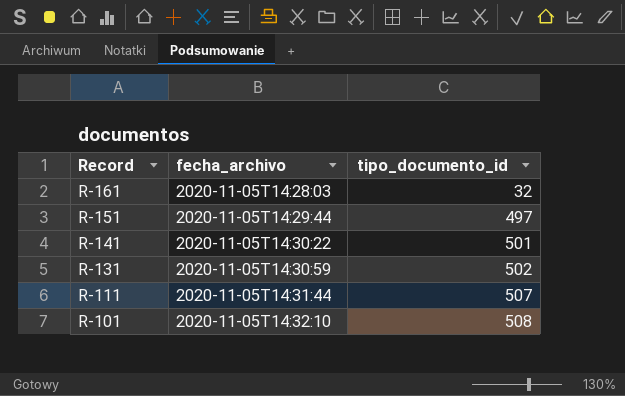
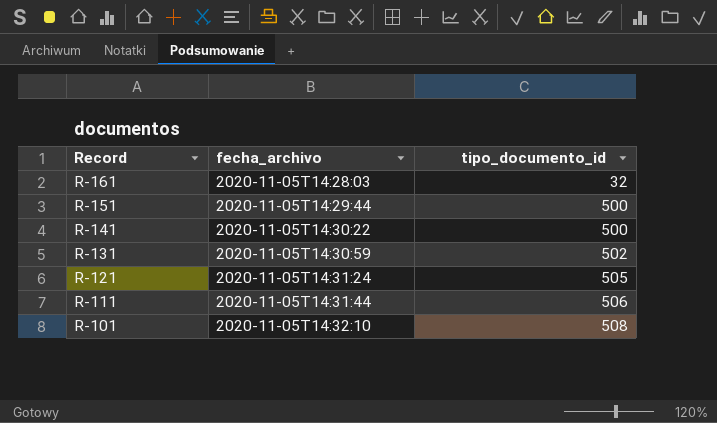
R-151 | tipo_documento_id: 497 -> 500
R-141 | tipo_documento_id: 501 -> 500
row R-121: none -> 2020-11-05T14:31:24 | 505
R-111 | tipo_documento_id: 507 -> 506

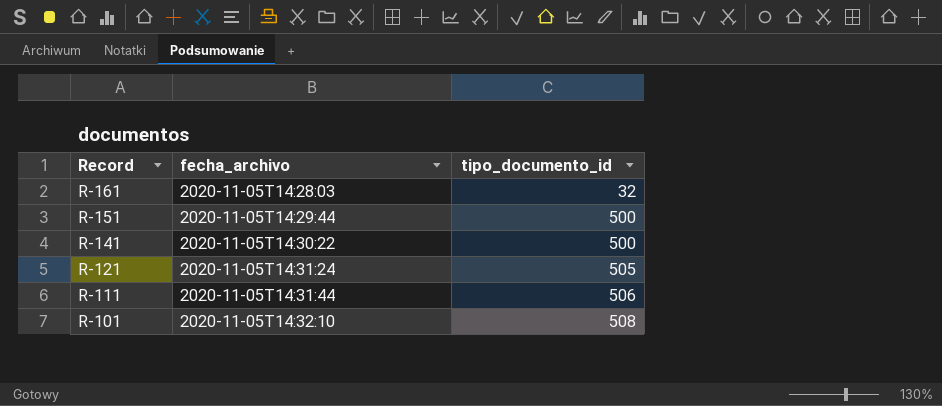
row R-131: 2020-11-05T14:30:59 | 502 -> none

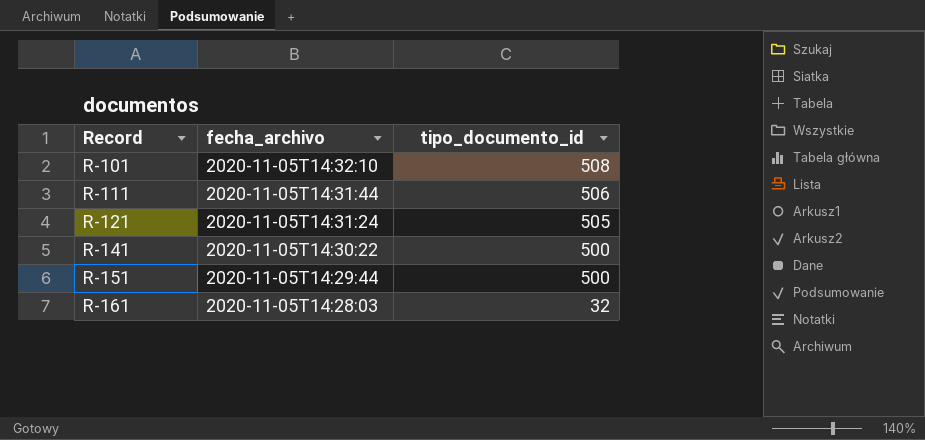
row order: Record descending -> Record ascending

